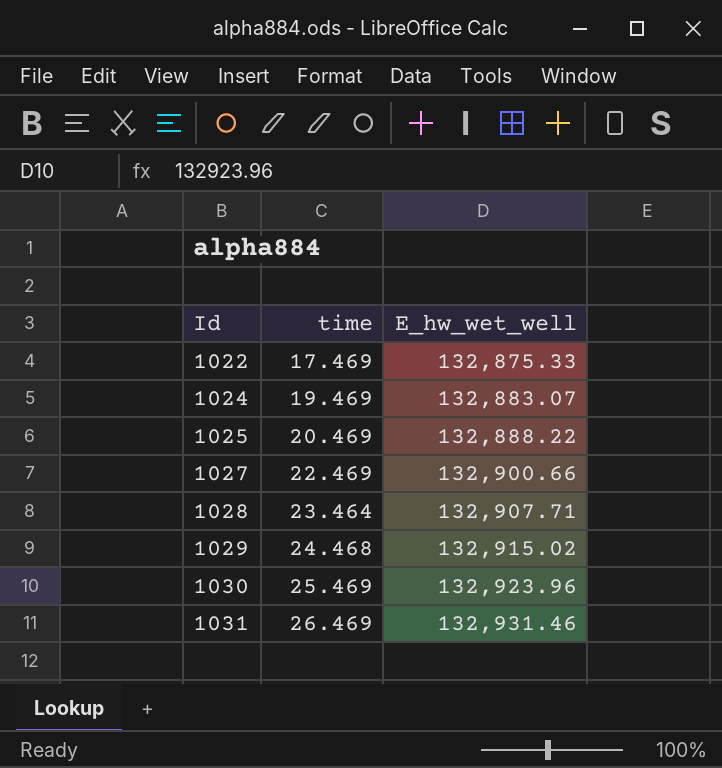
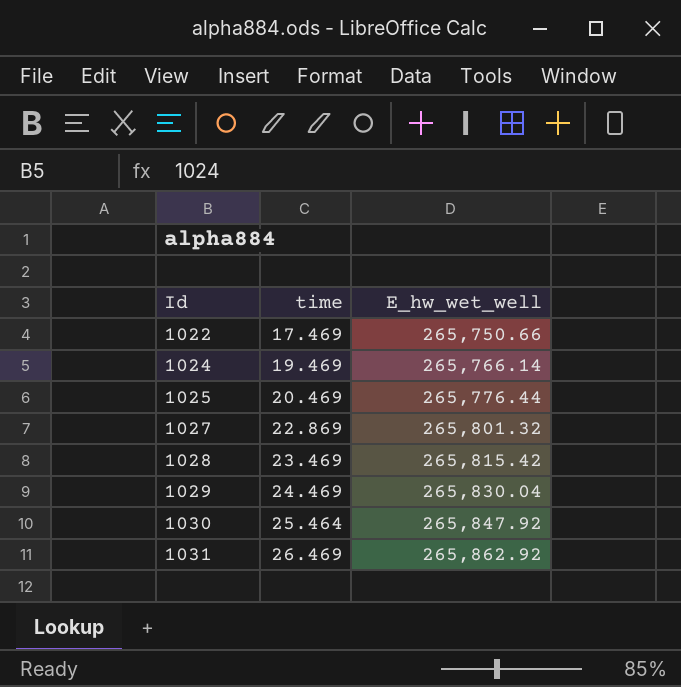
1022 | E_hw_wet_well: 132,875.33 -> 265,750.66
1024 | E_hw_wet_well: 132,883.07 -> 265,766.14
1025 | E_hw_wet_well: 132,888.22 -> 265,776.44
1027 | time: 22.469 -> 22.869
1027 | E_hw_wet_well: 132,900.66 -> 265,801.32
1028 | time: 23.464 -> 23.469
1028 | E_hw_wet_well: 132,907.71 -> 265,815.42
1029 | time: 24.468 -> 24.469
1029 | E_hw_wet_well: 132,915.02 -> 265,830.04
1030 | time: 25.469 -> 25.464
1030 | E_hw_wet_well: 132,923.96 -> 265,847.92
1031 | E_hw_wet_well: 132,931.46 -> 265,862.92

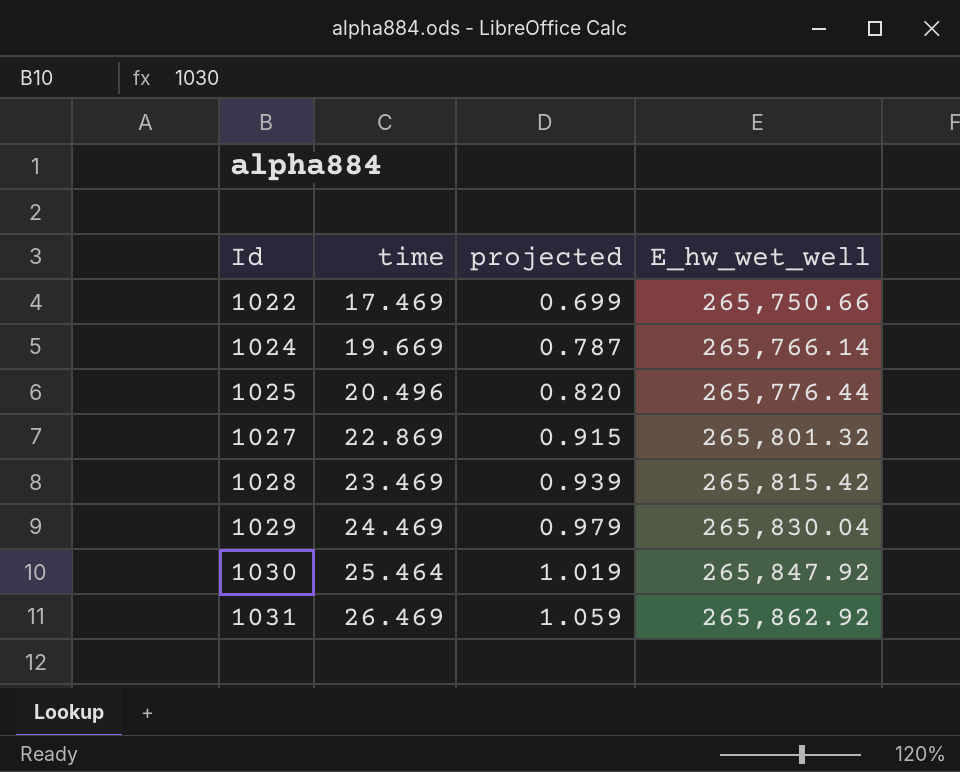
column projected | formula: none -> [time] * 0.04
1024 | time: 19.469 -> 19.669
1025 | time: 20.469 -> 20.496

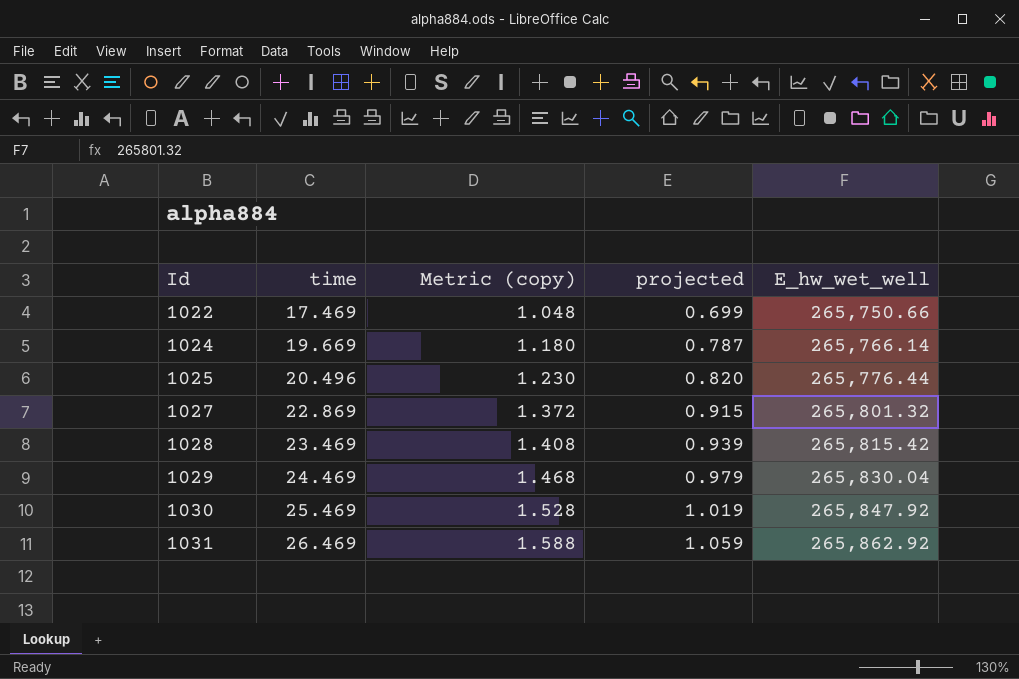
column Metric (copy) | formula: none -> [time] * 0.06
1030 | time: 25.464 -> 25.469

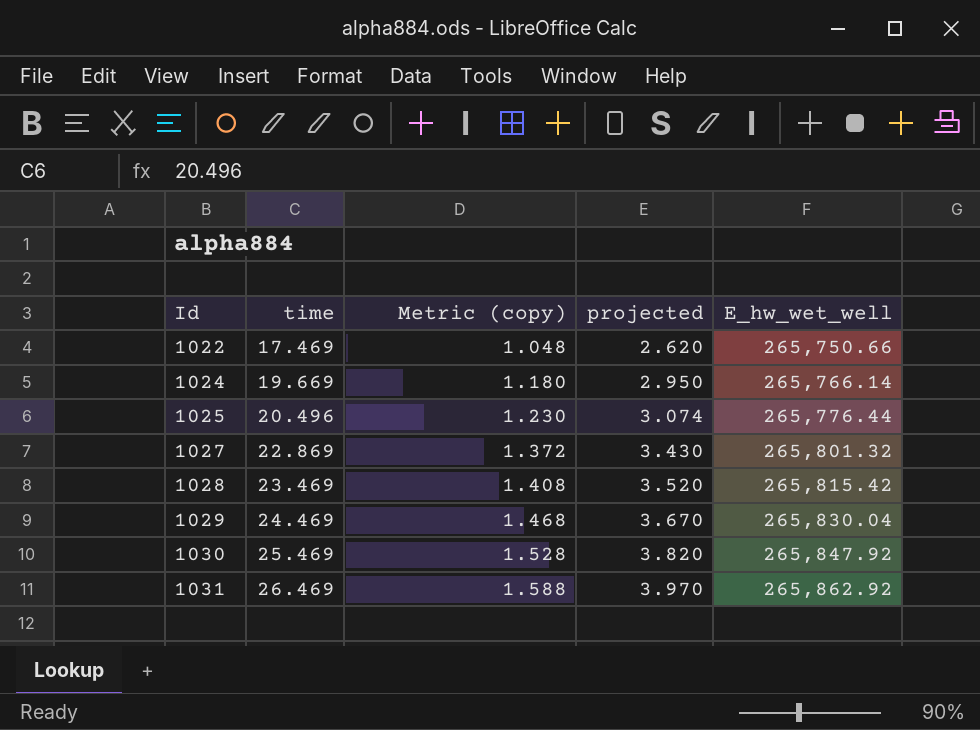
column projected | formula: [time] * 0.04 -> [time] * 0.15

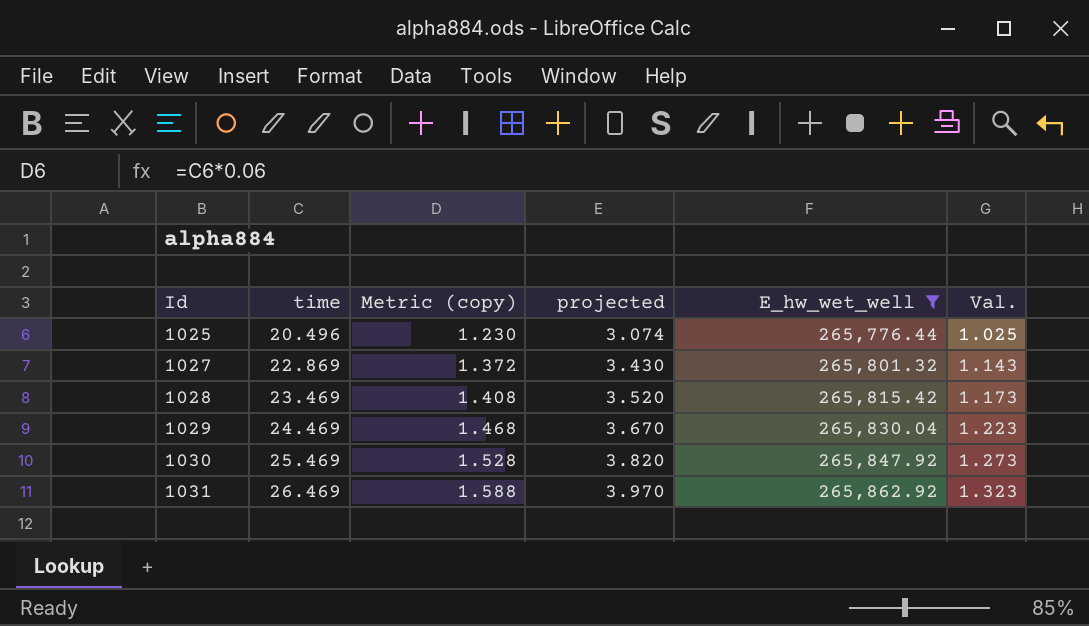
filter: none -> E_hw_wet_well >= 265,776.44
column Val. | formula: none -> [time] * 0.05

